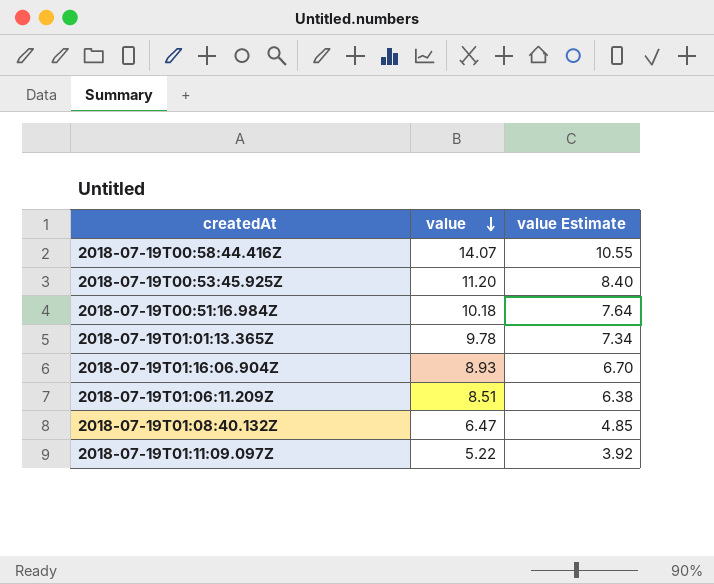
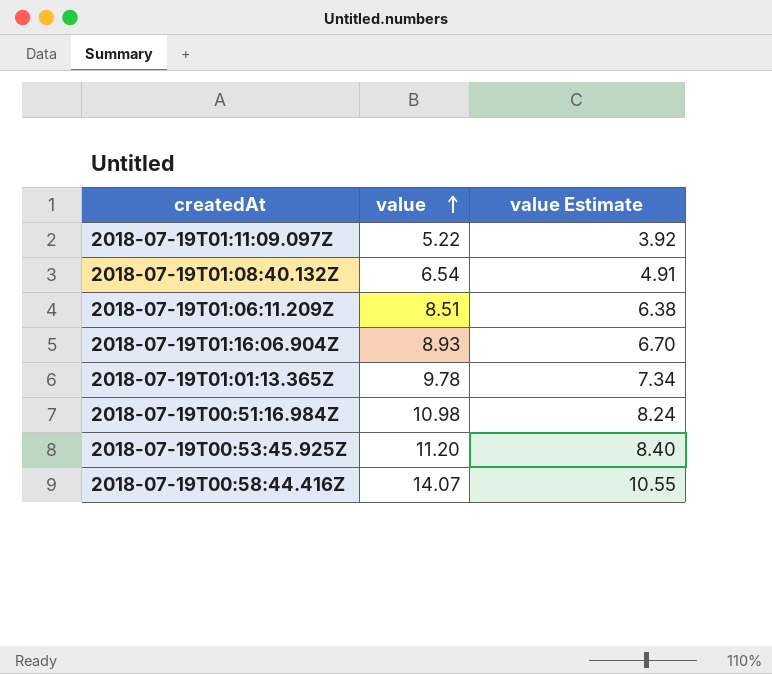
row order: value descending -> value ascending
2018-07-19T01:08:40.132Z | value: 6.47 -> 6.54
2018-07-19T01:08:40.132Z | value Estimate: 4.85 -> 4.91
2018-07-19T00:51:16.984Z | value: 10.18 -> 10.98
2018-07-19T00:51:16.984Z | value Estimate: 7.64 -> 8.24

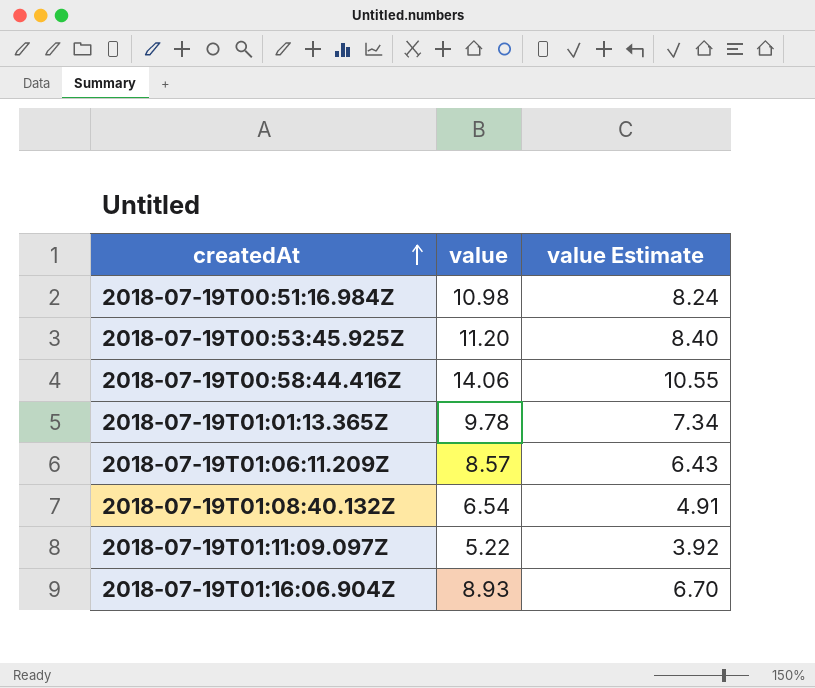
row order: value ascending -> createdAt ascending
2018-07-19T00:58:44.416Z | value: 14.07 -> 14.06
2018-07-19T01:06:11.209Z | value: 8.51 -> 8.57
2018-07-19T01:06:11.209Z | value Estimate: 6.38 -> 6.43

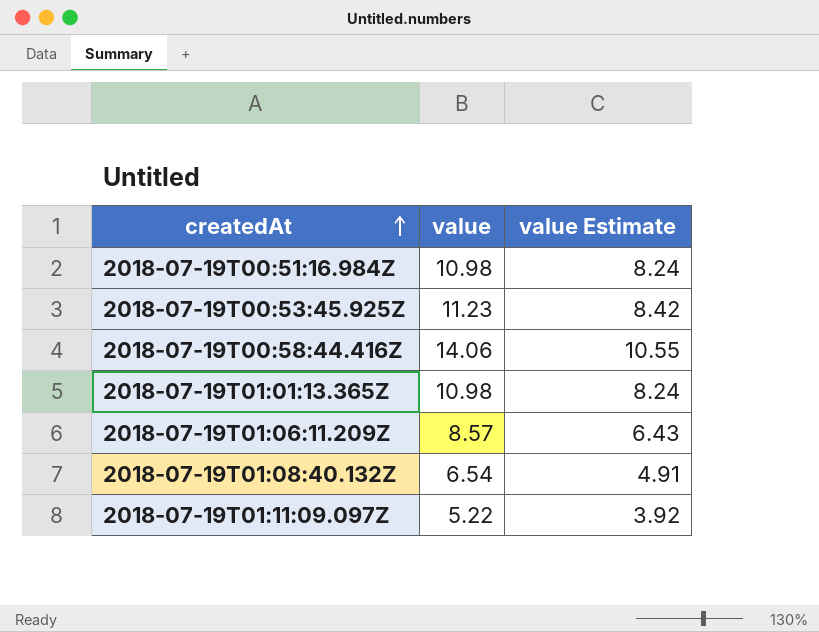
row 2018-07-19T01:16:06.904Z: 8.93 | 6.70 -> none
2018-07-19T00:53:45.925Z | value: 11.20 -> 11.23
2018-07-19T00:53:45.925Z | value Estimate: 8.40 -> 8.42
2018-07-19T01:01:13.365Z | value: 9.78 -> 10.98
2018-07-19T01:01:13.365Z | value Estimate: 7.34 -> 8.24

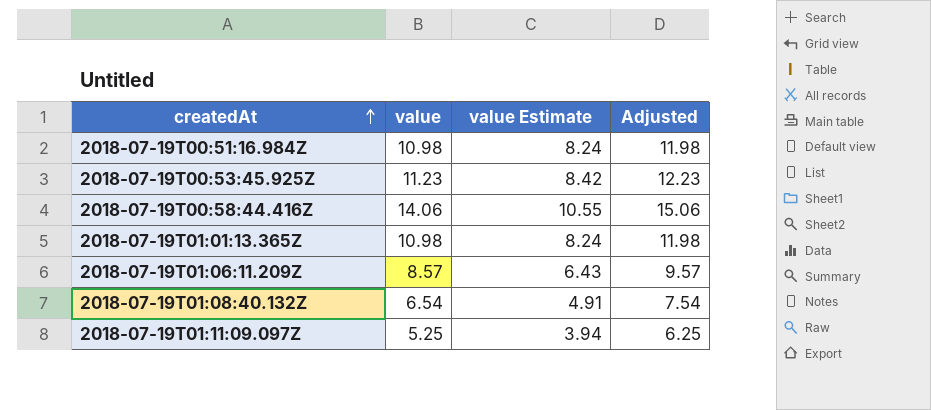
column Adjusted | formula: none -> [value] + 1
2018-07-19T01:11:09.097Z | value: 5.22 -> 5.25
2018-07-19T01:11:09.097Z | value Estimate: 3.92 -> 3.94

